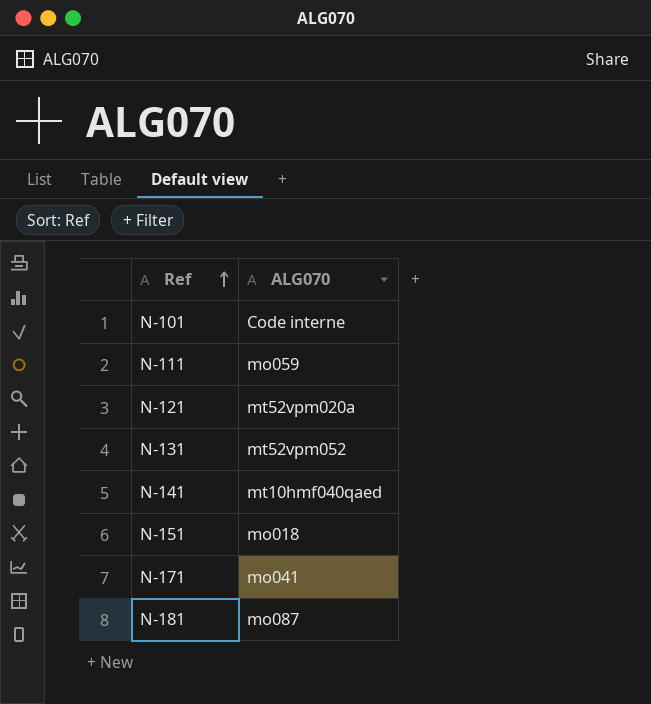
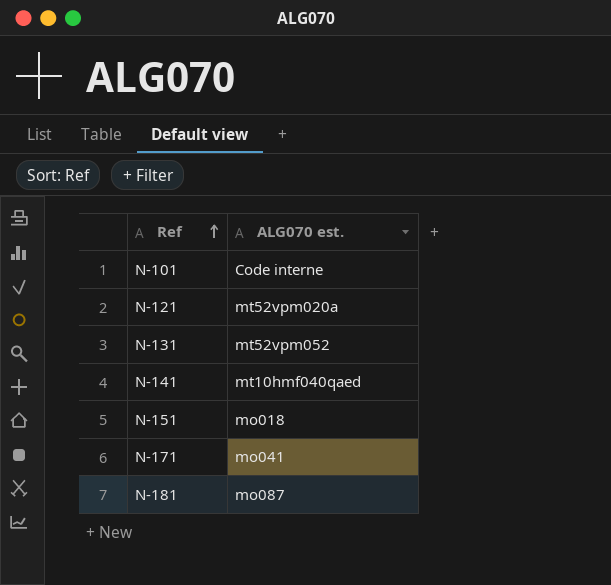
column name: ALG070 -> ALG070 est.
row N-111: mo059 -> none

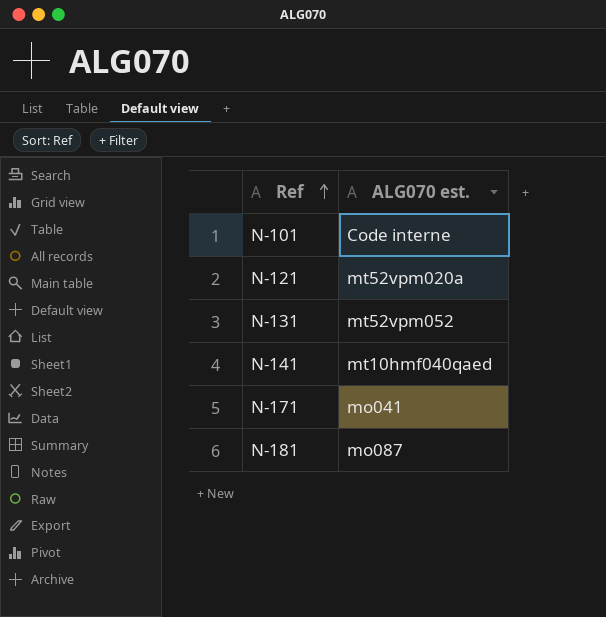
row N-151: mo018 -> none

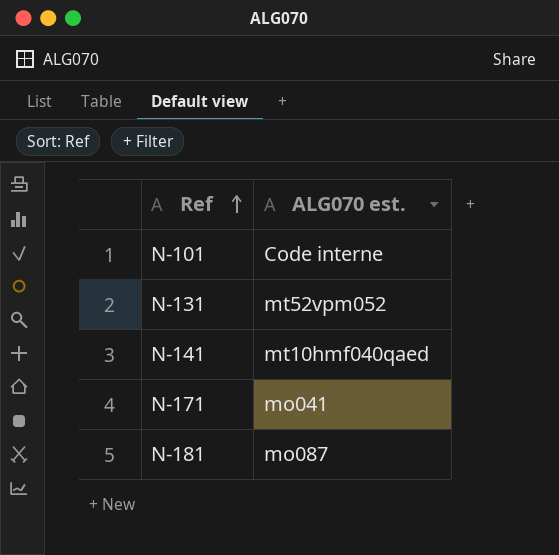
row N-121: mt52vpm020a -> none

